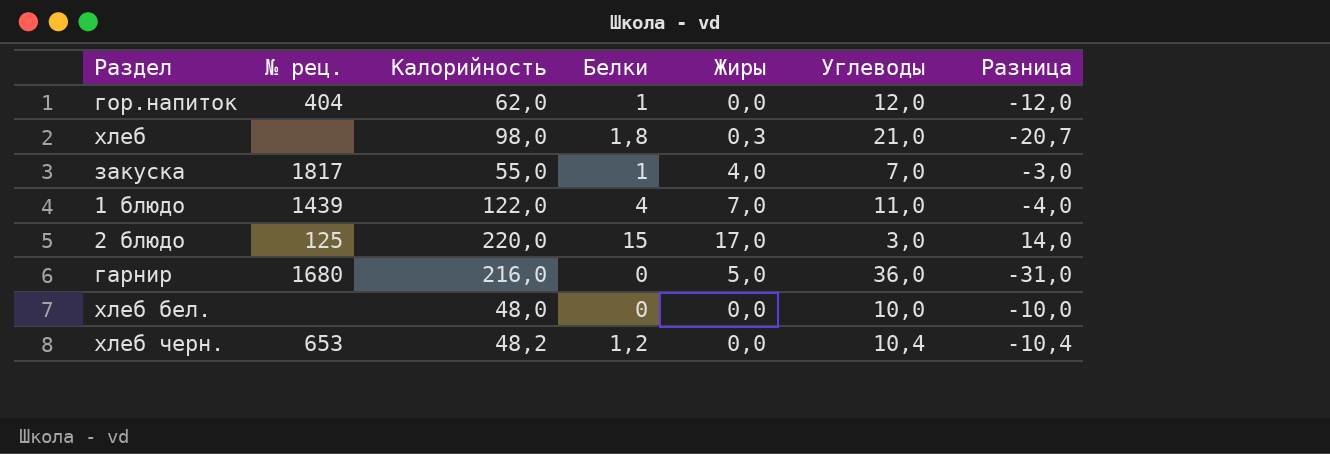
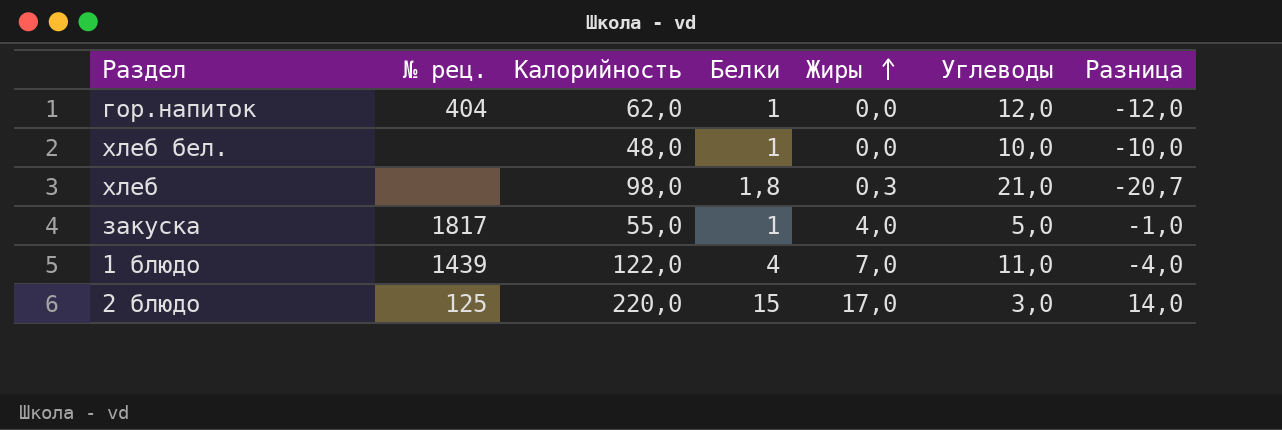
row order: none -> Жиры ascending
row гарнир: 1680 | 216,0 | 0 | 5,0 | 36,0 | -31,0 -> none
row хлеб черн.: 653 | 48,2 | 1,2 | 0,0 | 10,4 | -10,4 -> none
хлеб бел. | Белки: 0 -> 1
закуска | Углеводы: 7,0 -> 5,0
закуска | Разница: -3,0 -> -1,0

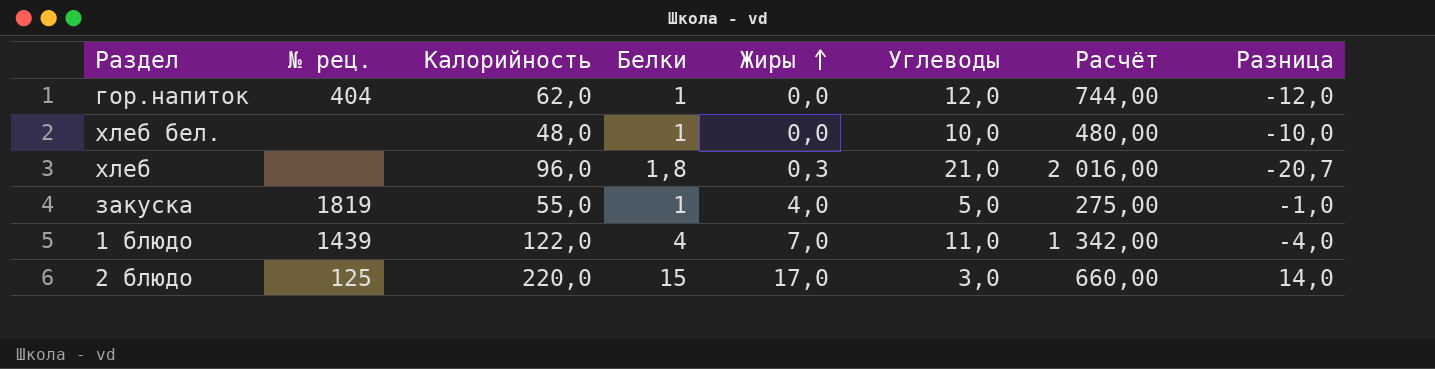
column Расчёт | formula: none -> [Калорийность] * [Углеводы]
хлеб | Калорийность: 98,0 -> 96,0
закуска | № рец.: 1817 -> 1819

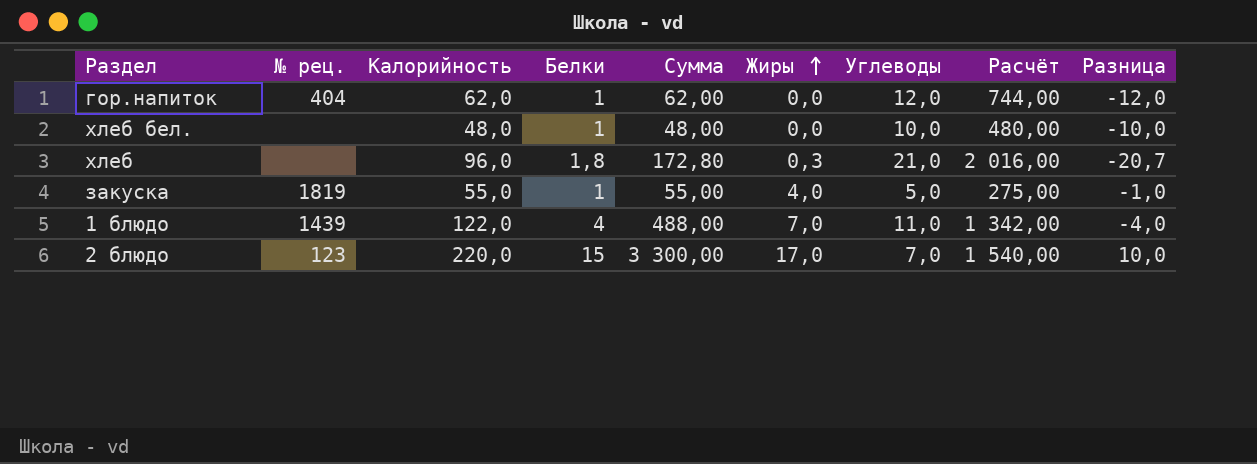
column Сумма | formula: none -> [Калорийность] * [Белки]
2 блюдо | № рец.: 125 -> 123
2 блюдо | Углеводы: 3,0 -> 7,0
2 блюдо | Расчёт: 660,00 -> 1 540,00
2 блюдо | Разница: 14,0 -> 10,0

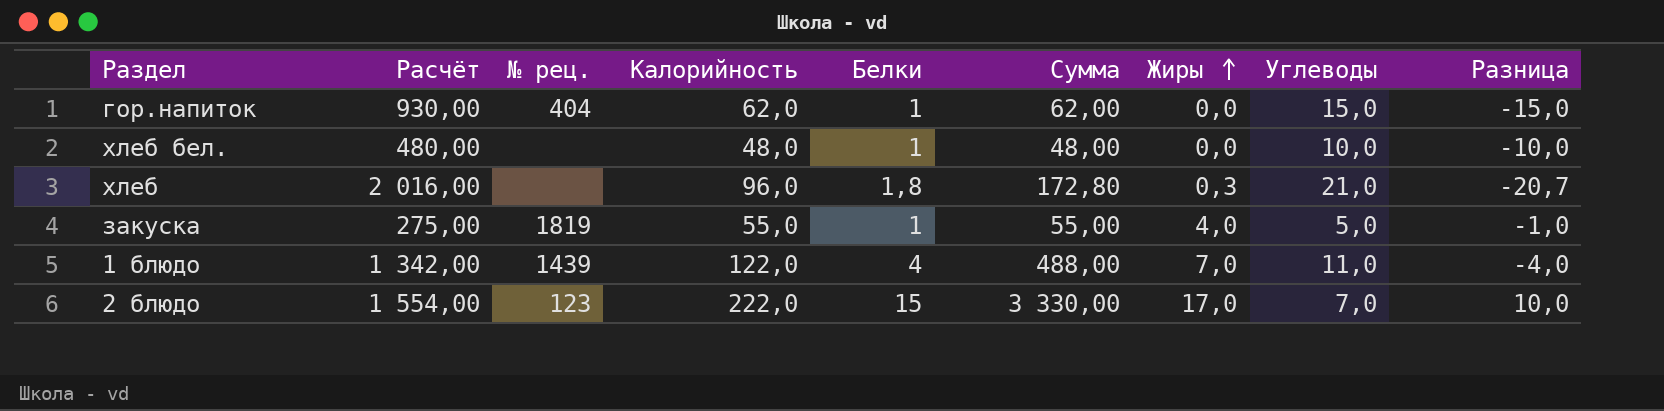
column Расчёт | position: 8 -> 2
гор.напиток | Расчёт: 744,00 -> 930,00
гор.напиток | Углеводы: 12,0 -> 15,0
гор.напиток | Разница: -12,0 -> -15,0
2 блюдо | Расчёт: 1 540,00 -> 1 554,00
2 блюдо | Калорийность: 220,0 -> 222,0
2 блюдо | Сумма: 3 300,00 -> 3 330,00

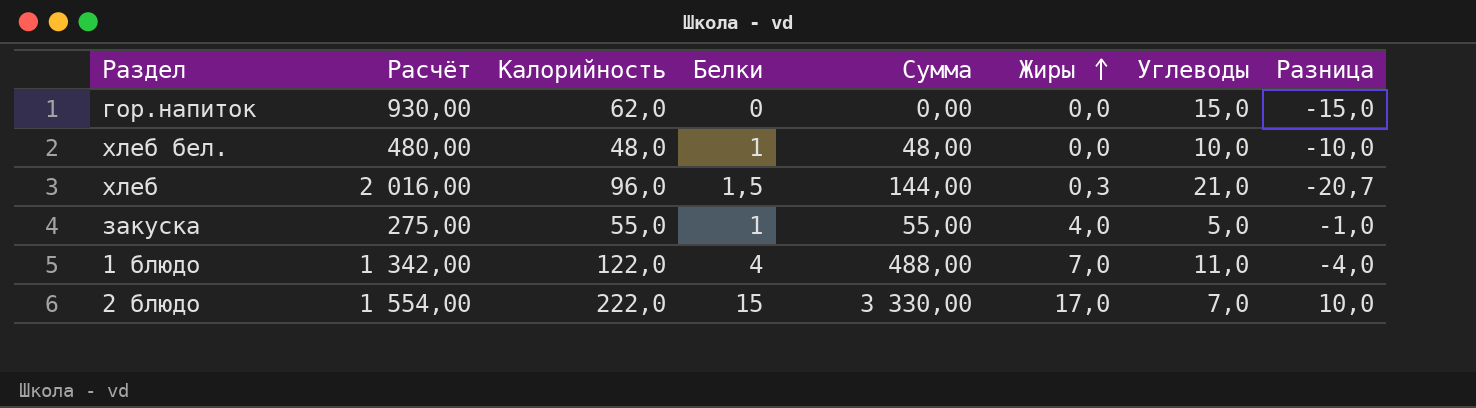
column № рец. | position: 3 -> none
гор.напиток | Белки: 1 -> 0
гор.напиток | Сумма: 62,00 -> 0,00
хлеб | Белки: 1,8 -> 1,5
хлеб | Сумма: 172,80 -> 144,00

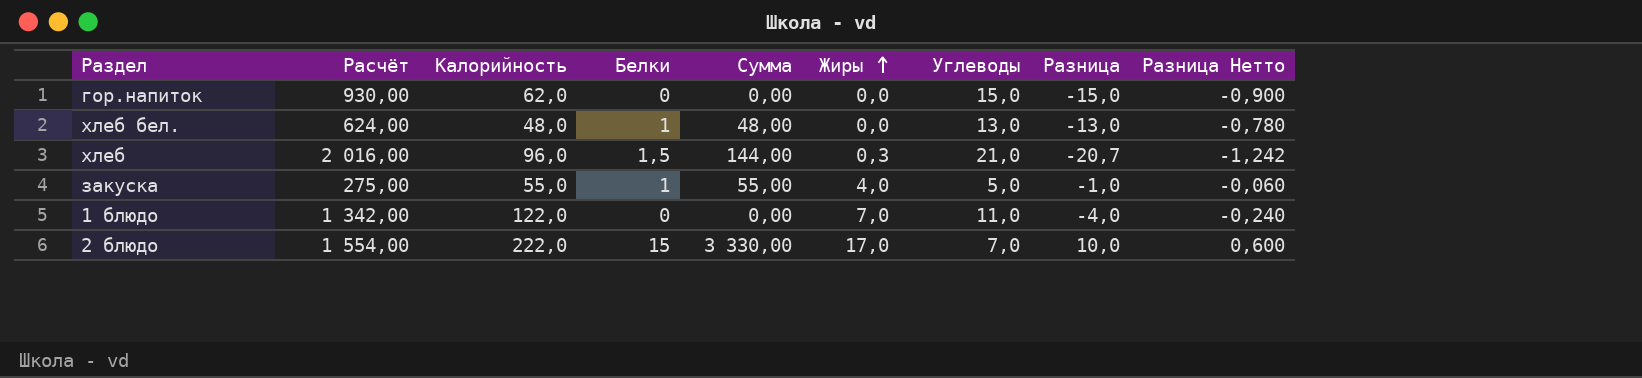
column Разница Нетто | formula: none -> [Разница] * 0,06
хлеб бел. | Расчёт: 480,00 -> 624,00
хлеб бел. | Углеводы: 10,0 -> 13,0
хлеб бел. | Разница: -10,0 -> -13,0
1 блюдо | Белки: 4 -> 0
1 блюдо | Сумма: 488,00 -> 0,00

